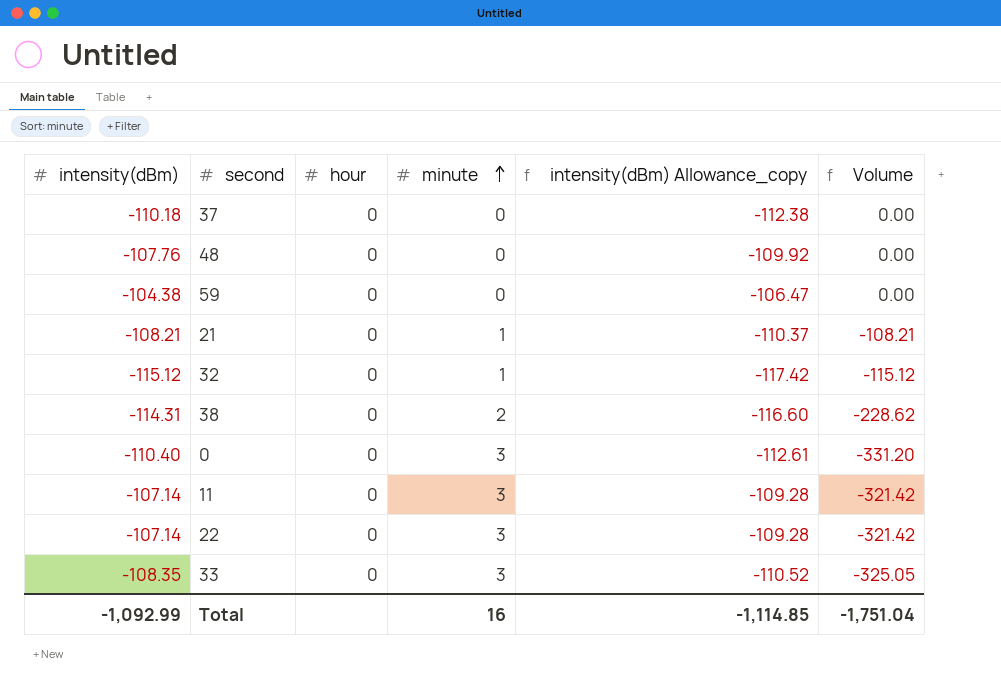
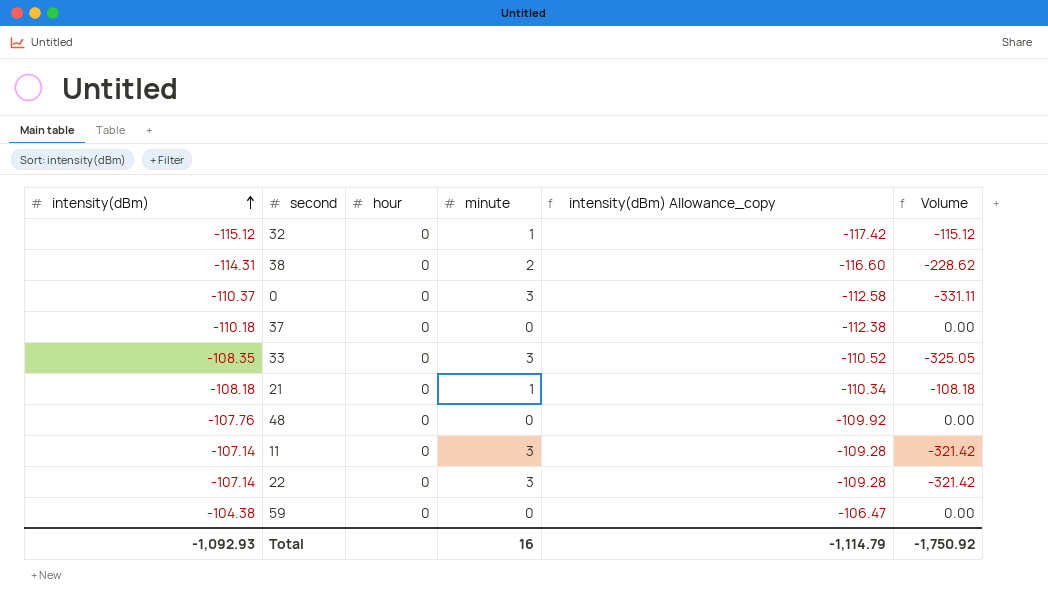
row order: minute ascending -> intensity(dBm) ascending
0 | intensity(dBm): -110.40 -> -110.37
0 | intensity(dBm) Allowance_copy: -112.61 -> -112.58
0 | Volume: -331.20 -> -331.11
21 | intensity(dBm): -108.21 -> -108.18
21 | intensity(dBm) Allowance_copy: -110.37 -> -110.34
21 | Volume: -108.21 -> -108.18
Total | intensity(dBm): -1,092.99 -> -1,092.93
Total | intensity(dBm) Allowance_copy: -1,114.85 -> -1,114.79
Total | Volume: -1,751.04 -> -1,750.92

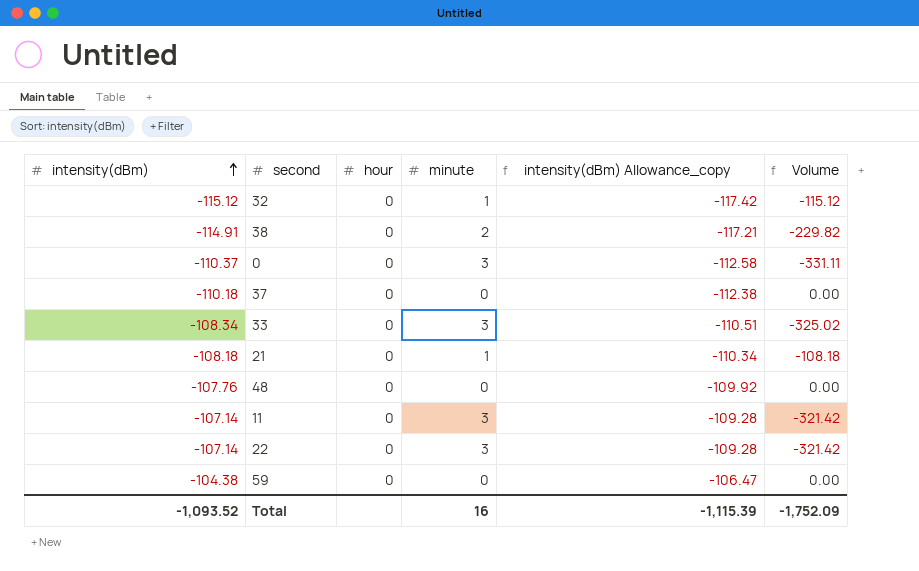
38 | intensity(dBm): -114.31 -> -114.91
38 | intensity(dBm) Allowance_copy: -116.60 -> -117.21
38 | Volume: -228.62 -> -229.82
33 | intensity(dBm): -108.35 -> -108.34
33 | intensity(dBm) Allowance_copy: -110.52 -> -110.51
33 | Volume: -325.05 -> -325.02
Total | intensity(dBm): -1,092.93 -> -1,093.52
Total | intensity(dBm) Allowance_copy: -1,114.79 -> -1,115.39
Total | Volume: -1,750.92 -> -1,752.09

